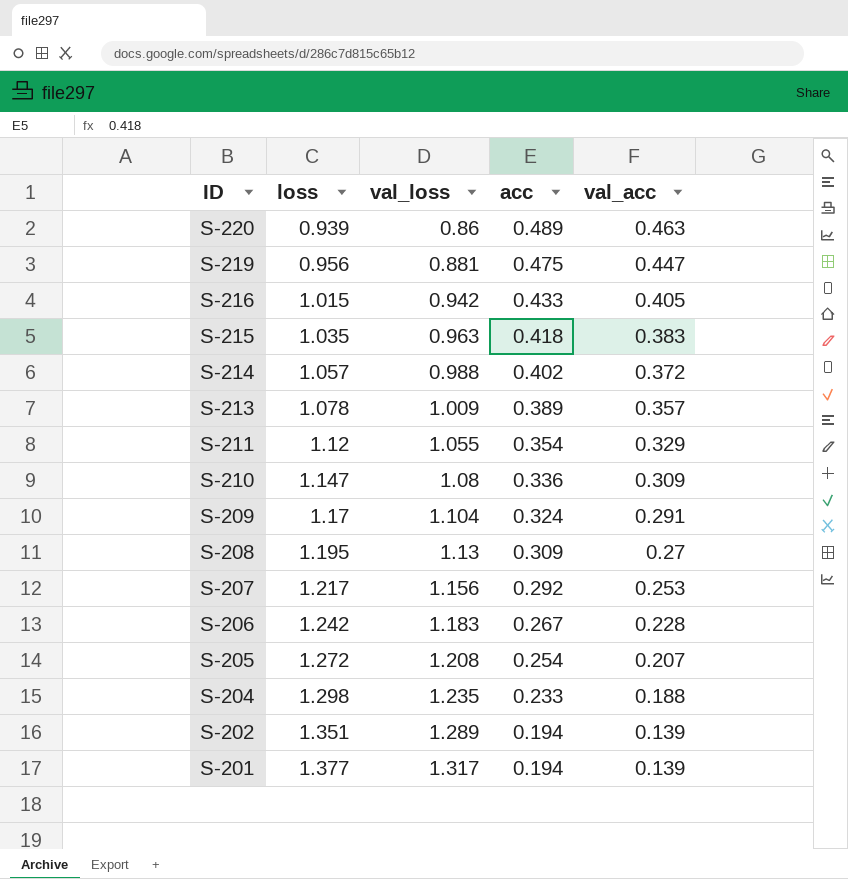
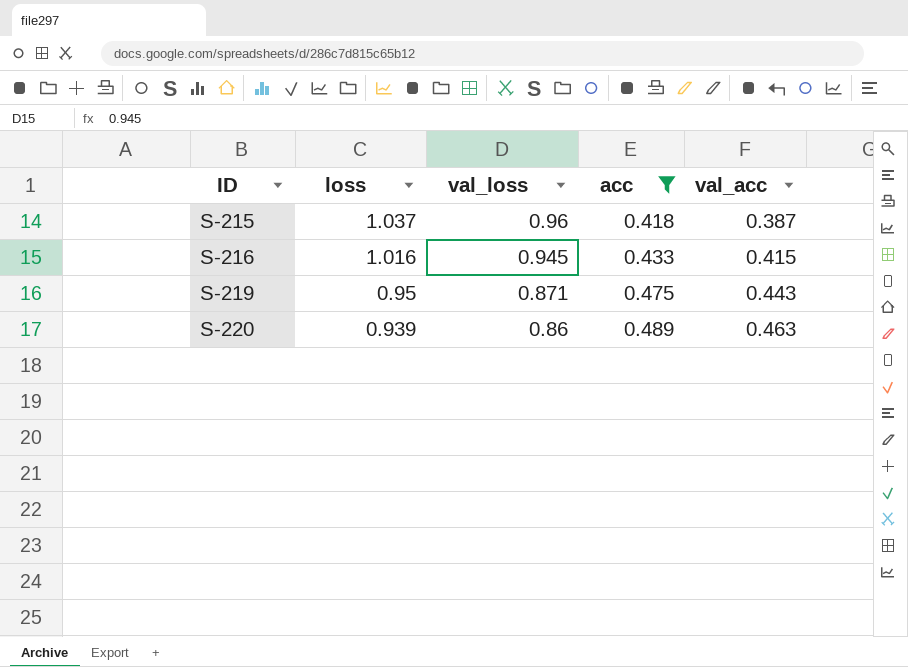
filter: none -> acc >= 0.418
row order: ID descending -> ID ascending
S-215 | loss: 1.035 -> 1.037
S-215 | val_loss: 0.963 -> 0.96
S-215 | val_acc: 0.383 -> 0.387
S-216 | loss: 1.015 -> 1.016
S-216 | val_loss: 0.942 -> 0.945
S-216 | val_acc: 0.405 -> 0.415
S-219 | loss: 0.956 -> 0.95
S-219 | val_loss: 0.881 -> 0.871
S-219 | val_acc: 0.447 -> 0.443

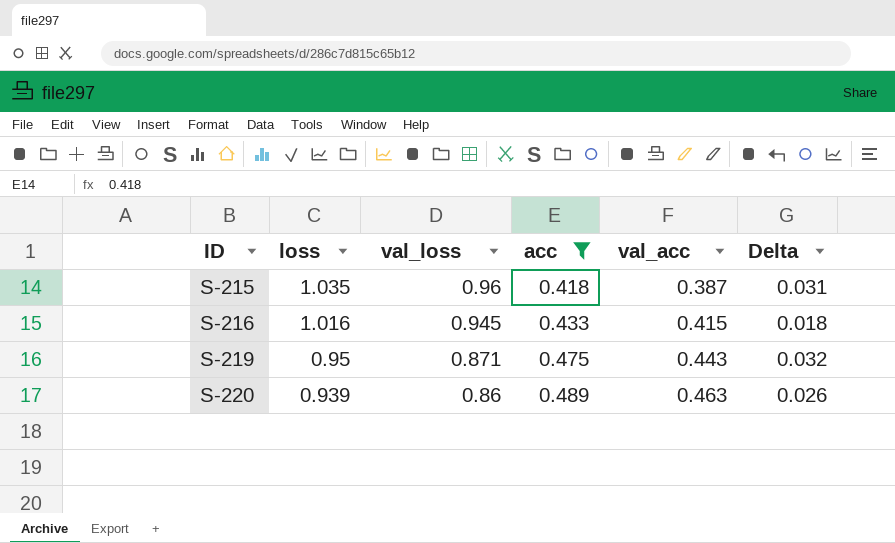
column Delta | formula: none -> [acc] - [val_acc]
S-215 | loss: 1.037 -> 1.035

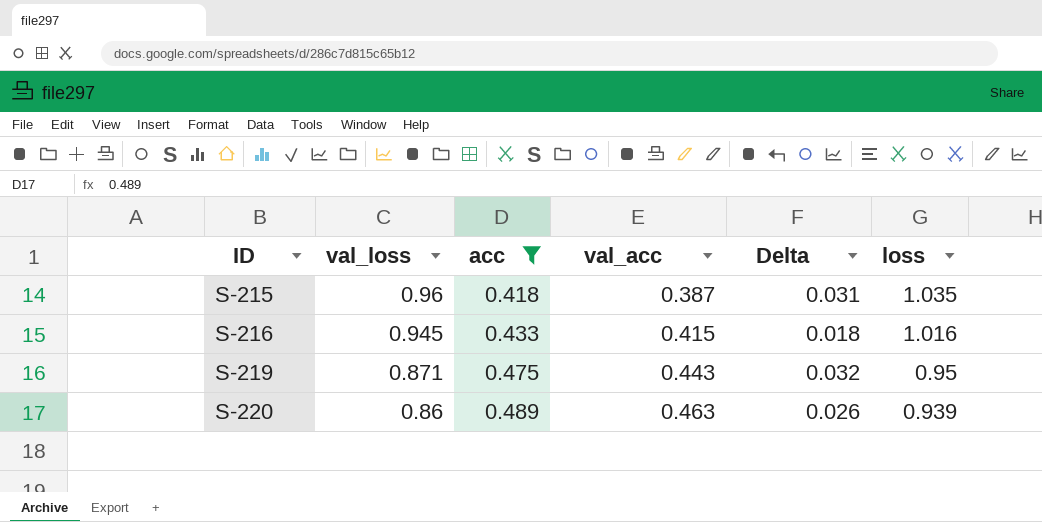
column loss | position: 2 -> 6

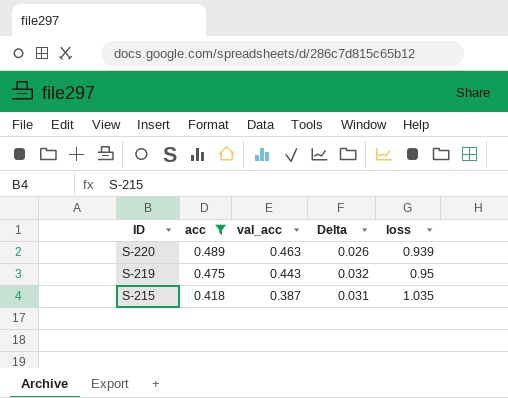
row order: ID ascending -> ID descending
column val_loss | position: 2 -> none
row S-216: 0.945 | 0.433 | 0.415 | 0.018 | 1.016 -> none

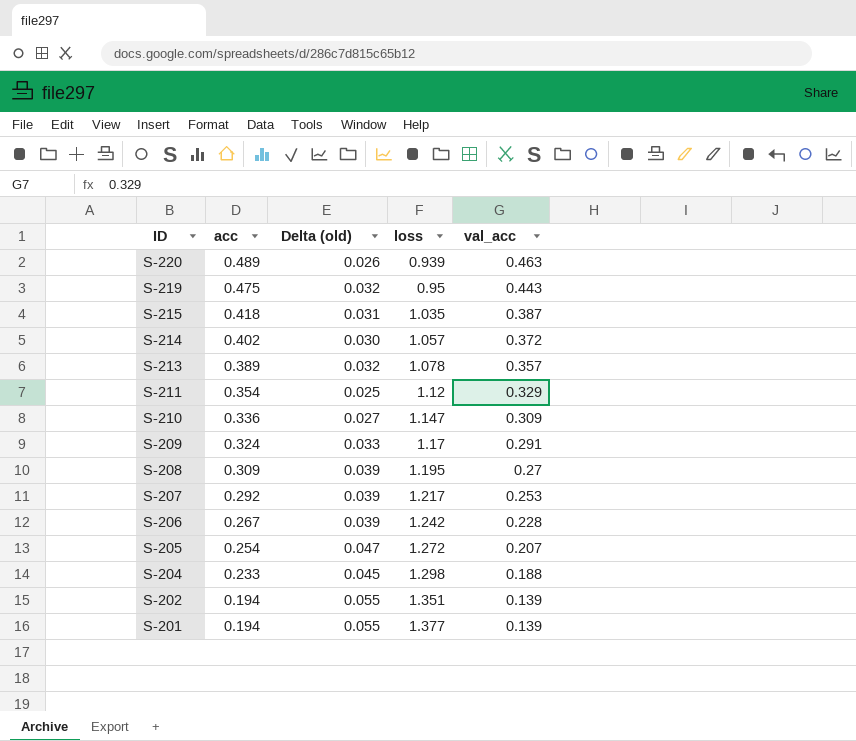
filter: acc >= 0.418 -> none
column name: Delta -> Delta (old)
column val_acc | position: 3 -> 5

